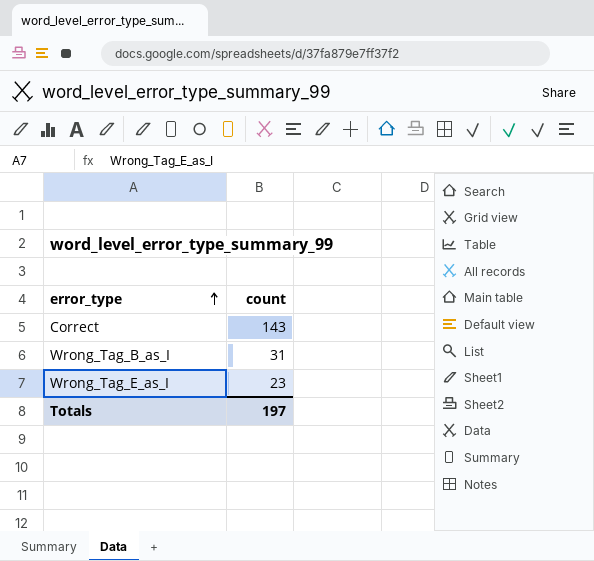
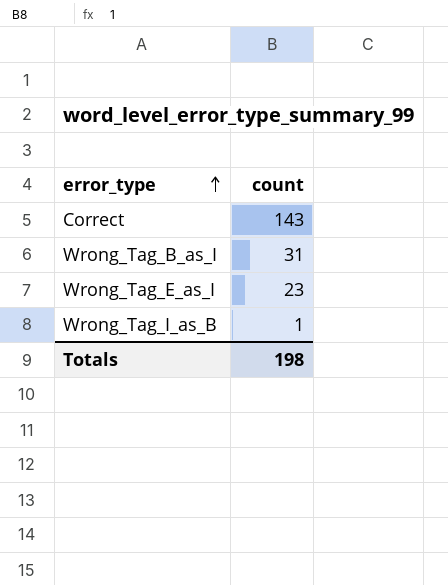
row Wrong_Tag_I_as_B: none -> 1
Totals | count: 197 -> 198

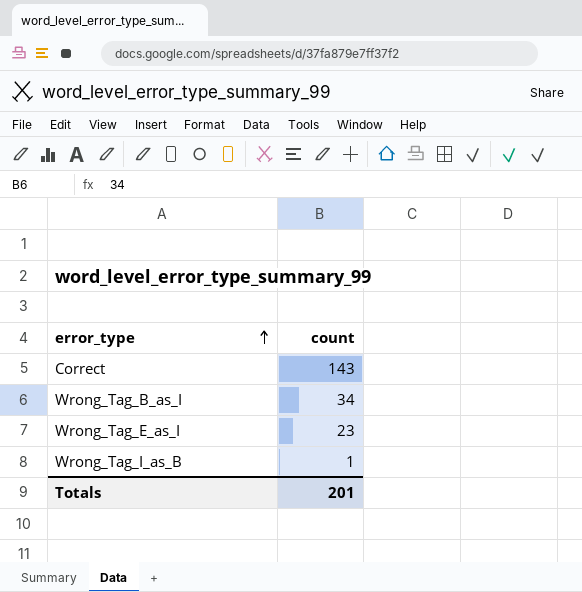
Wrong_Tag_B_as_I | count: 31 -> 34
Totals | count: 198 -> 201

